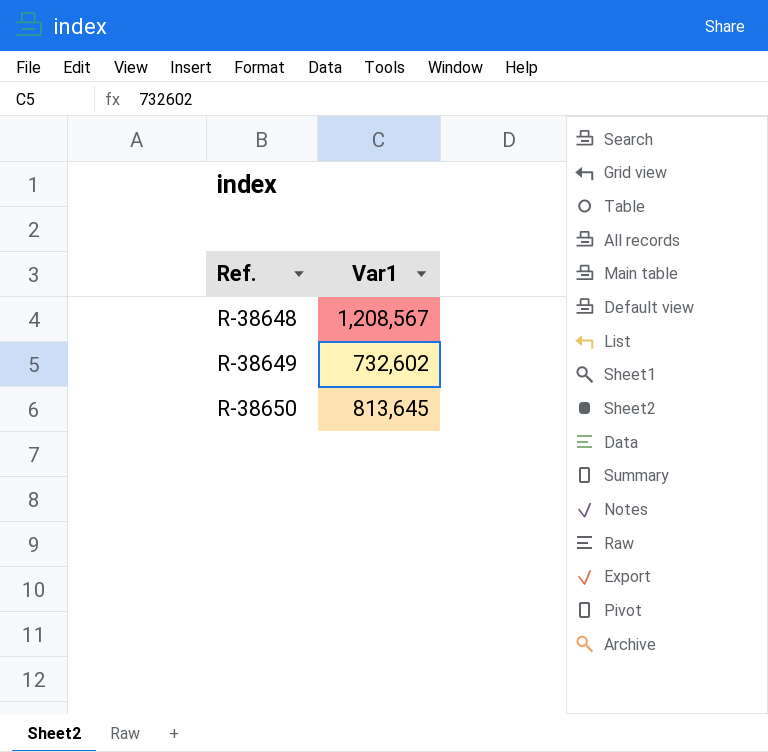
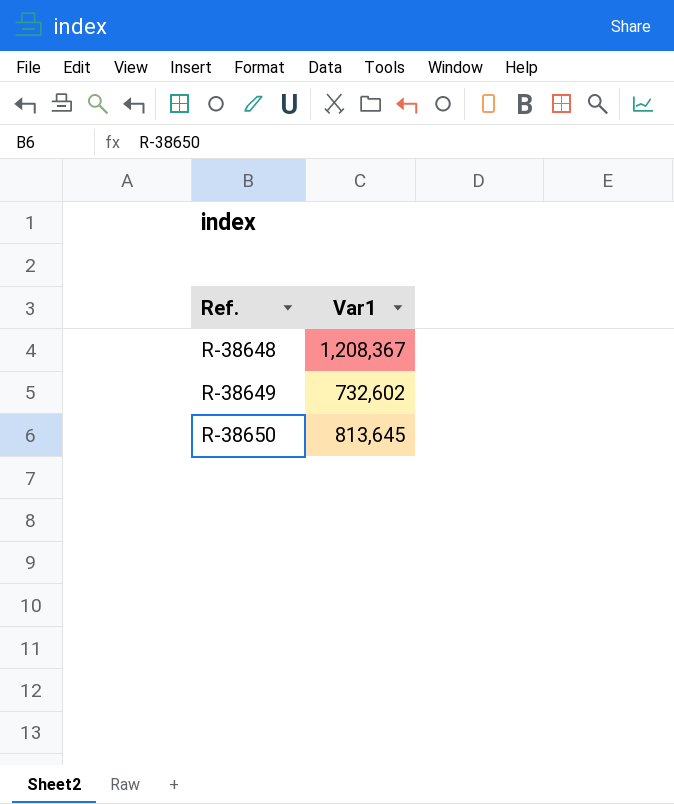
R-38648 | Var1: 1,208,567 -> 1,208,367

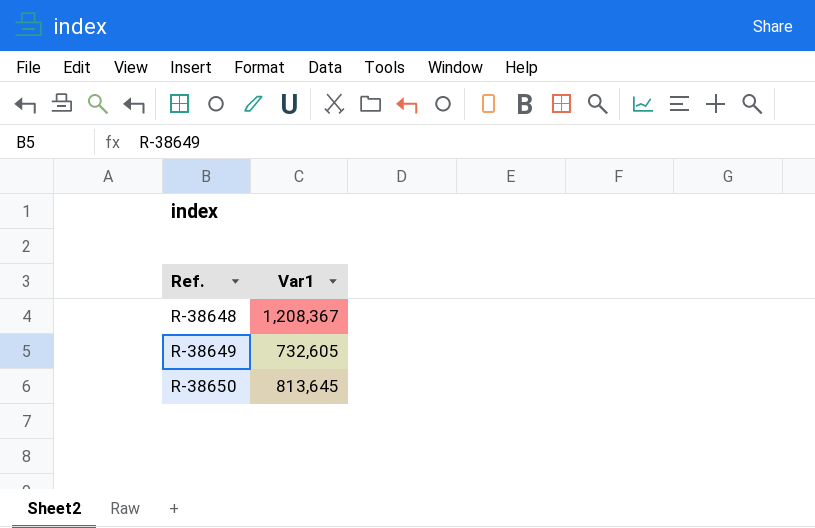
R-38649 | Var1: 732,602 -> 732,605

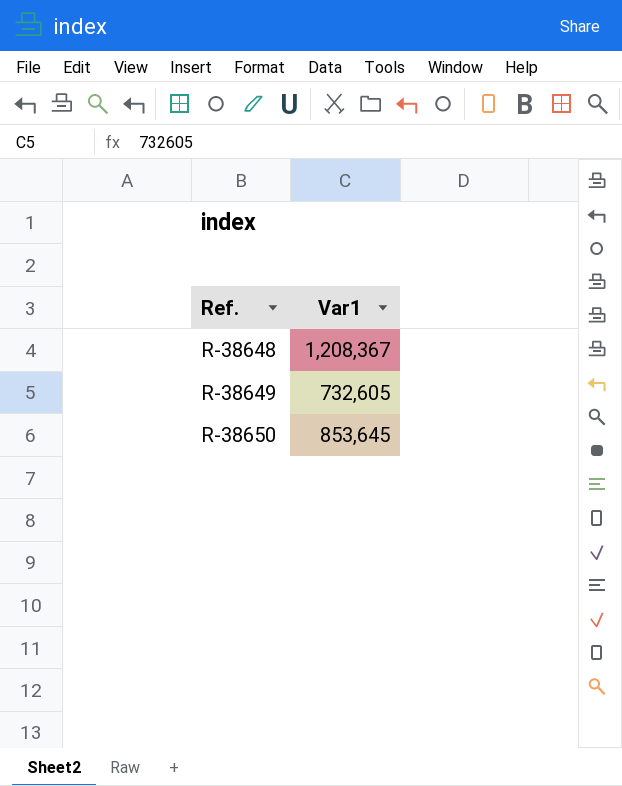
R-38650 | Var1: 813,645 -> 853,645

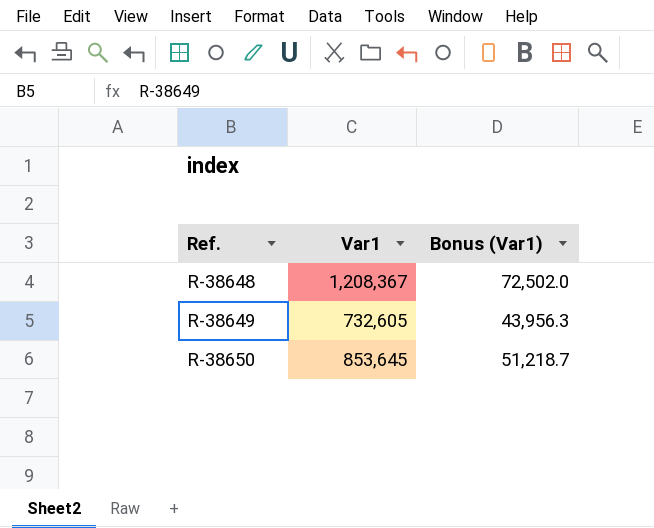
column Bonus (Var1) | formula: none -> [Var1] * 0.06

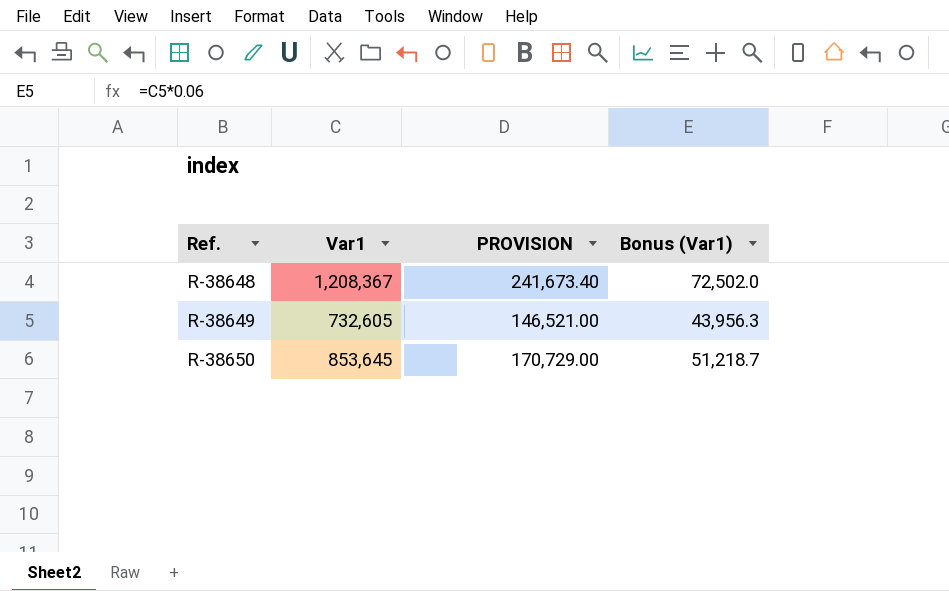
column PROVISION | formula: none -> [Var1] * 0.2

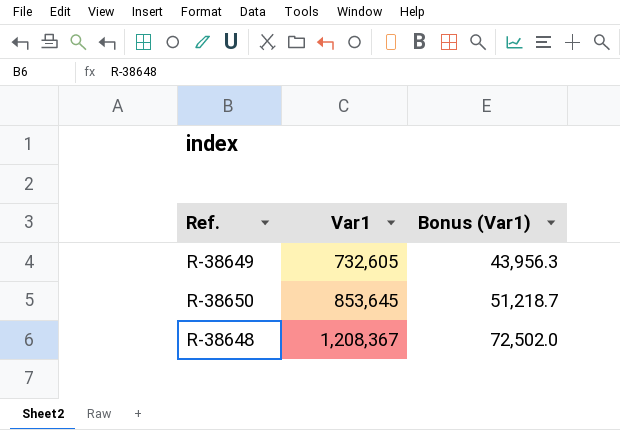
row order: Ref. ascending -> Var1 ascending
column PROVISION | formula: [Var1] * 0.2 -> none

